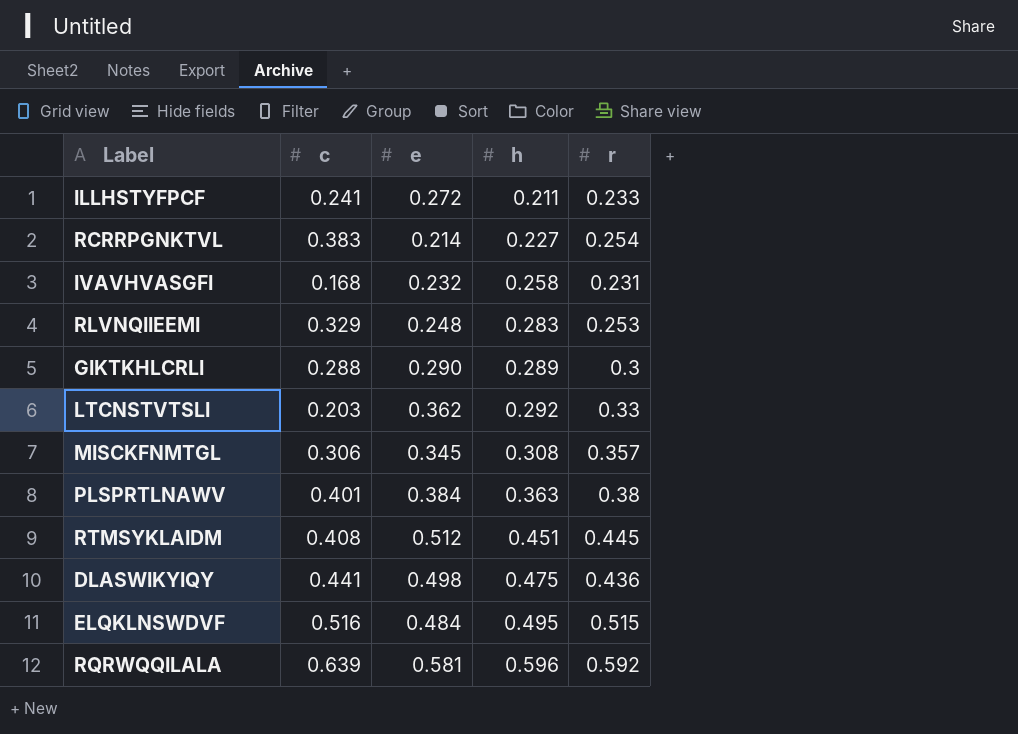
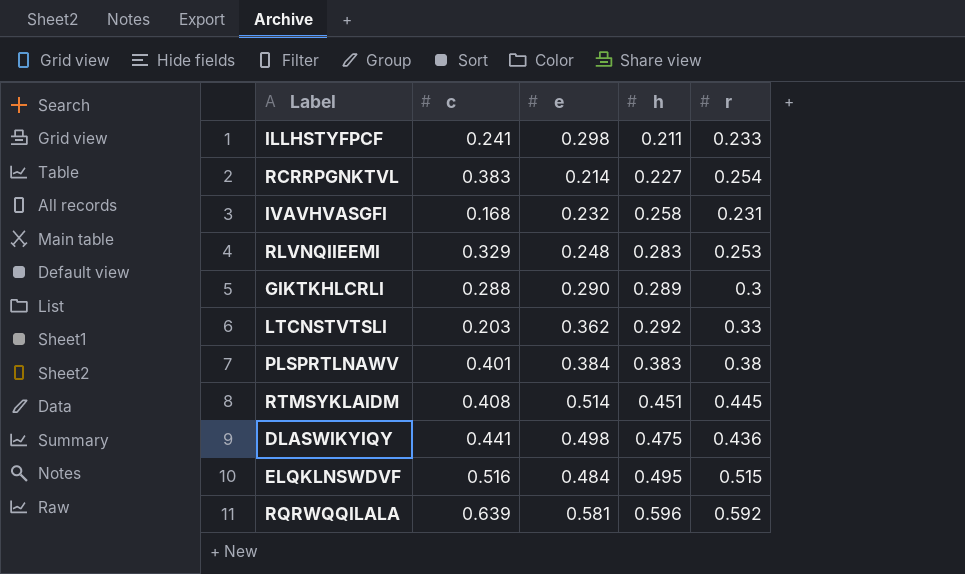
row MISCKFNMTGL: 0.306 | 0.345 | 0.308 | 0.357 -> none
ILLHSTYFPCF | e: 0.272 -> 0.298
PLSPRTLNAWV | h: 0.363 -> 0.383
RTMSYKLAIDM | e: 0.512 -> 0.514

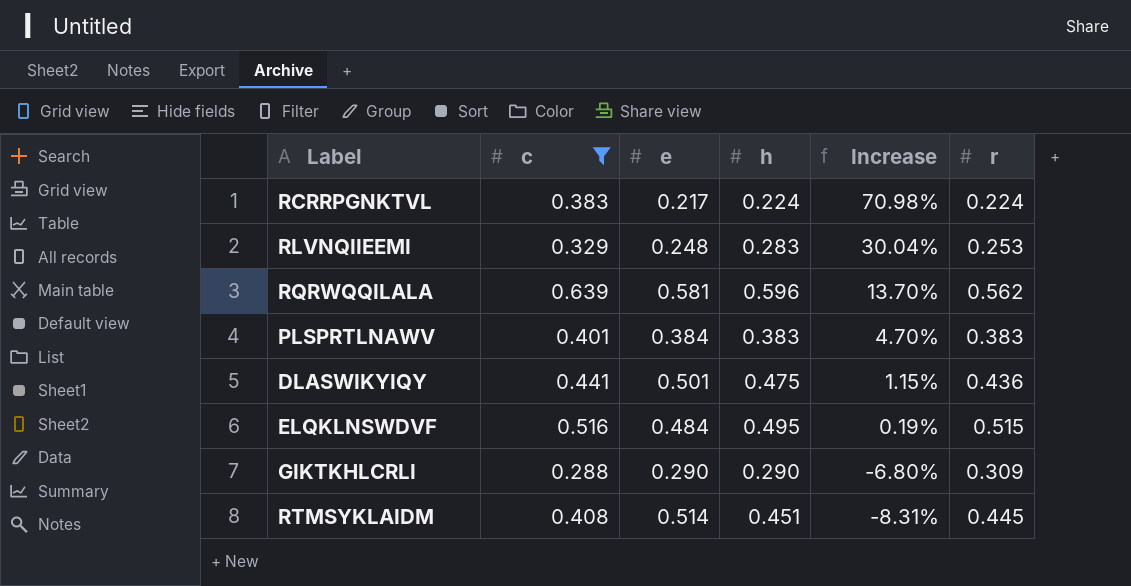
filter: none -> c >= 0.288
row order: h ascending -> Increase descending
column Increase | formula: none -> ([c] - [r]) / [r]
RCRRPGNKTVL | e: 0.214 -> 0.217
RCRRPGNKTVL | h: 0.227 -> 0.224
RCRRPGNKTVL | r: 0.254 -> 0.224
RQRWQQILALA | r: 0.592 -> 0.562
PLSPRTLNAWV | r: 0.38 -> 0.383
DLASWIKYIQY | e: 0.498 -> 0.501
GIKTKHLCRLI | h: 0.289 -> 0.290
GIKTKHLCRLI | r: 0.3 -> 0.309

